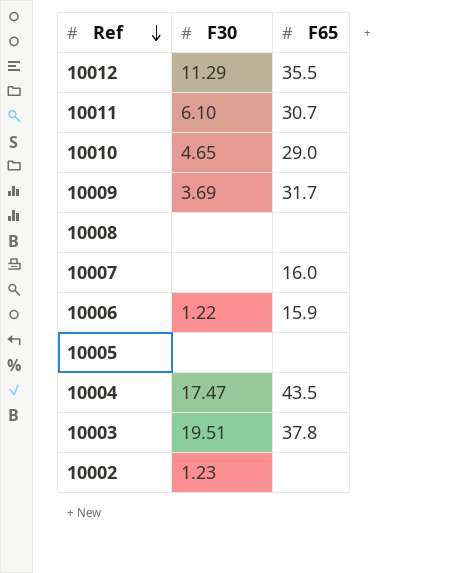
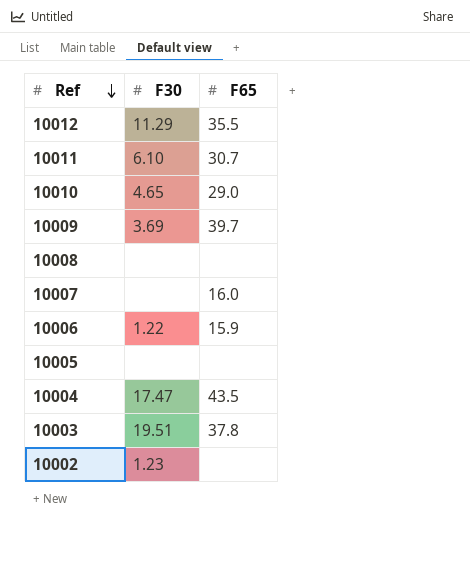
10009 | F65: 31.7 -> 39.7

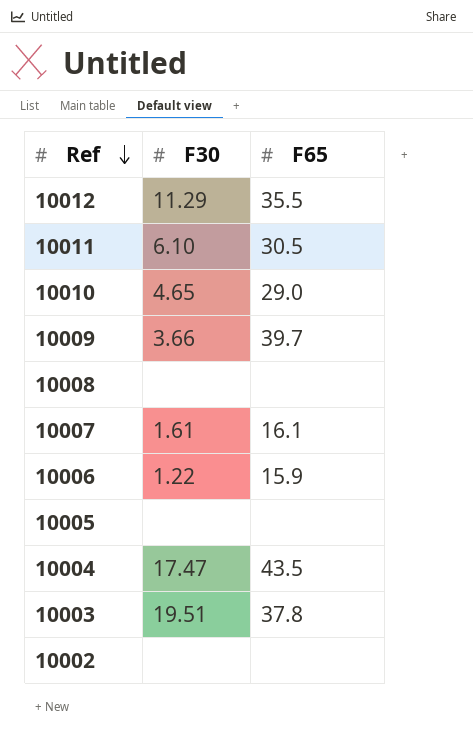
10011 | F65: 30.7 -> 30.5
10009 | F30: 3.69 -> 3.66
10007 | F30: none -> 1.61
10007 | F65: 16.0 -> 16.1
10002 | F30: 1.23 -> none

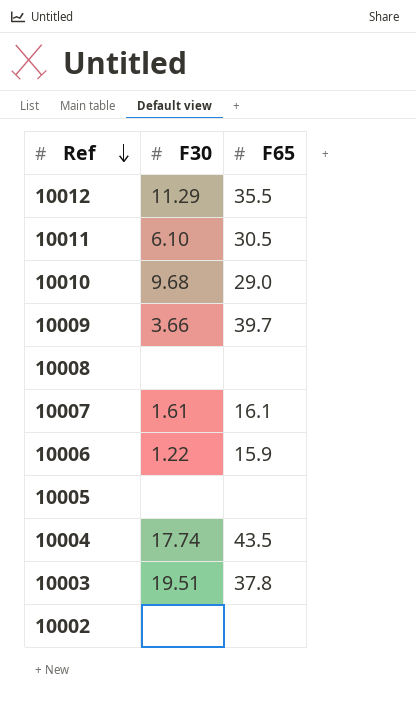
10010 | F30: 4.65 -> 9.68
10004 | F30: 17.47 -> 17.74

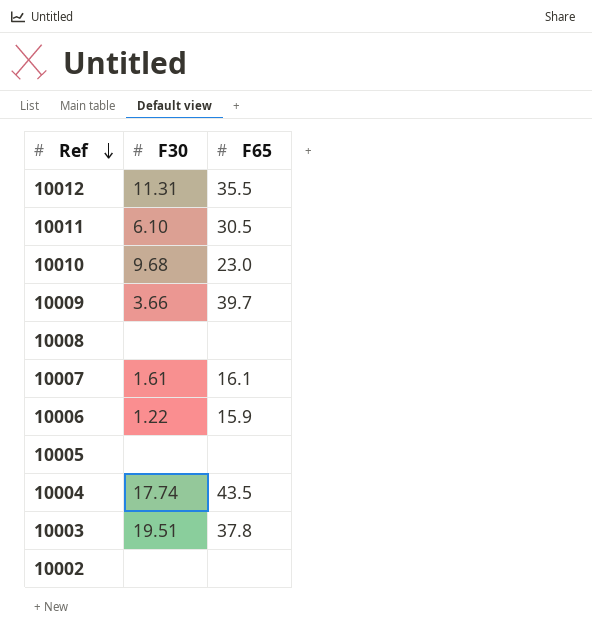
10012 | F30: 11.29 -> 11.31
10010 | F65: 29.0 -> 23.0

